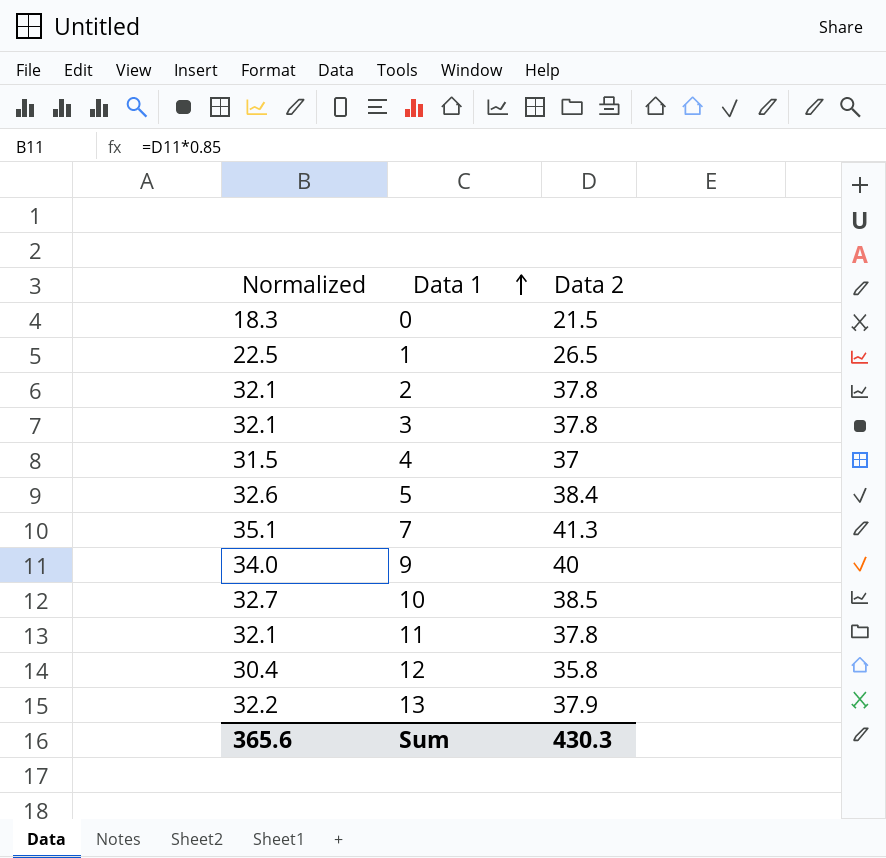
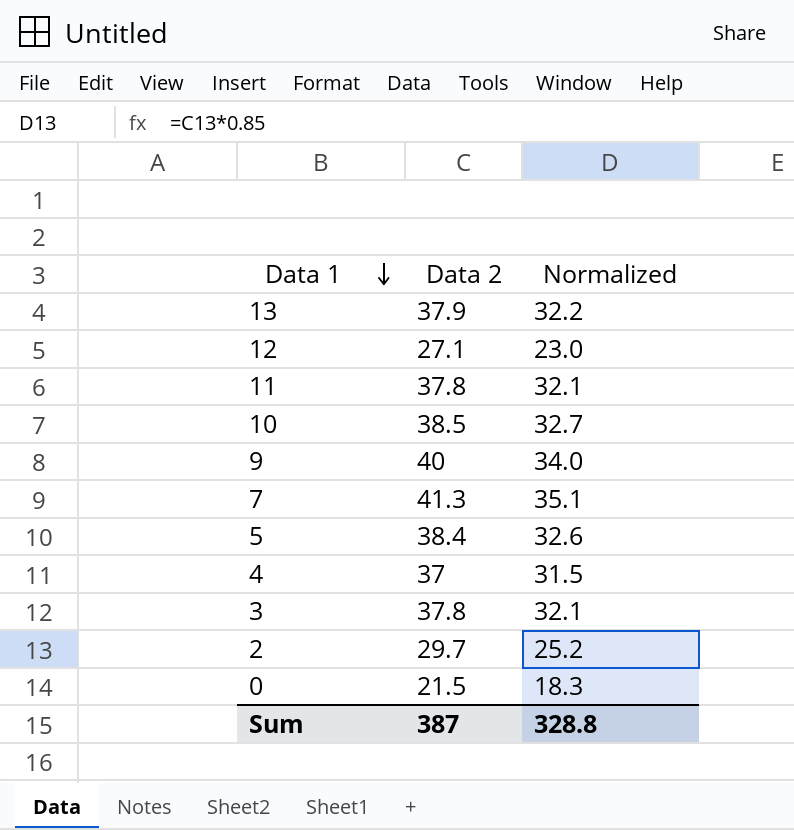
row order: Data 1 ascending -> Data 1 descending
column Normalized | position: 1 -> 3
row 1: 22.5 | 26.5 -> none
12 | Data 2: 35.8 -> 27.1
12 | Normalized: 30.4 -> 23.0
2 | Data 2: 37.8 -> 29.7
2 | Normalized: 32.1 -> 25.2
Sum | Data 2: 430.3 -> 387
Sum | Normalized: 365.6 -> 328.8

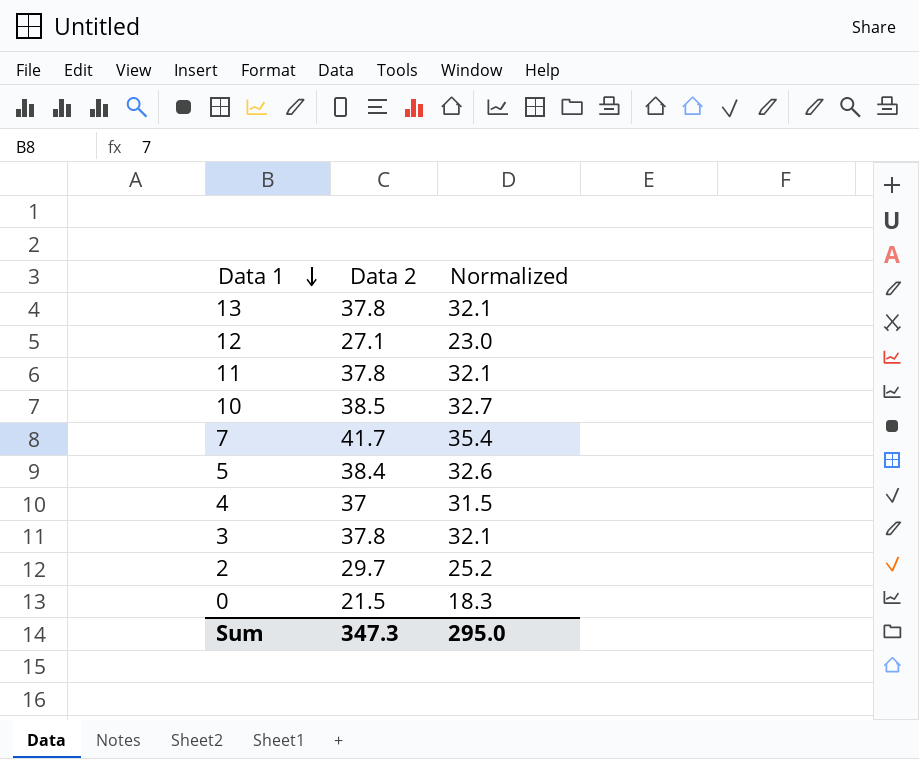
row 9: 40 | 34.0 -> none
13 | Data 2: 37.9 -> 37.8
13 | Normalized: 32.2 -> 32.1
7 | Data 2: 41.3 -> 41.7
7 | Normalized: 35.1 -> 35.4
Sum | Data 2: 387 -> 347.3
Sum | Normalized: 328.8 -> 295.0

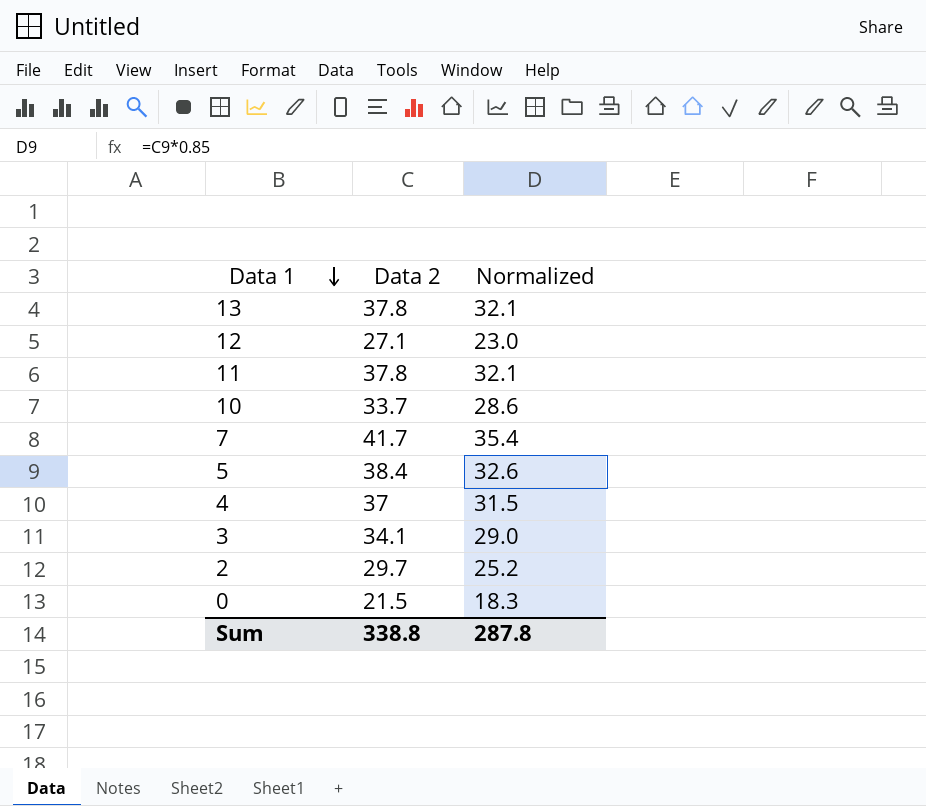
10 | Data 2: 38.5 -> 33.7
10 | Normalized: 32.7 -> 28.6
3 | Data 2: 37.8 -> 34.1
3 | Normalized: 32.1 -> 29.0
Sum | Data 2: 347.3 -> 338.8
Sum | Normalized: 295.0 -> 287.8

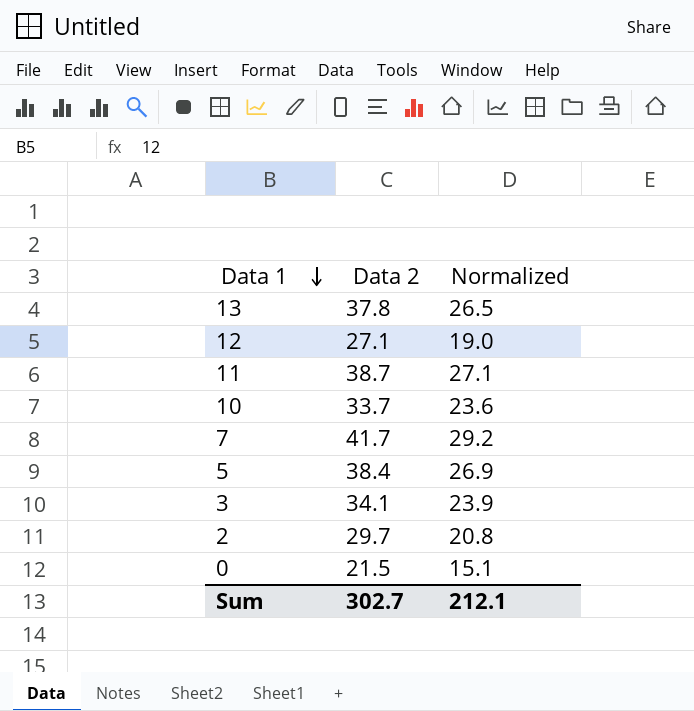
column Normalized | formula: [Data 2] * 0.85 -> [Data 2] * 0.7
row 4: 37 | 31.5 -> none
11 | Data 2: 37.8 -> 38.7
Sum | Data 2: 338.8 -> 302.7
Sum | Normalized: 287.8 -> 212.1

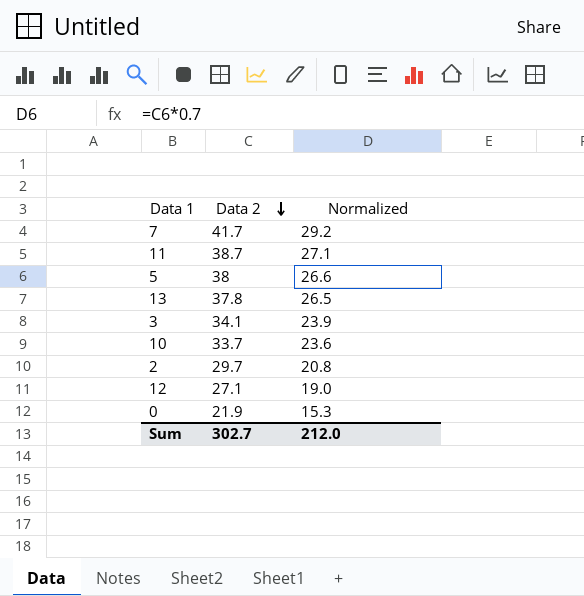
row order: Data 1 descending -> Data 2 descending
5 | Data 2: 38.4 -> 38
5 | Normalized: 26.9 -> 26.6
0 | Data 2: 21.5 -> 21.9
0 | Normalized: 15.1 -> 15.3
Sum | Normalized: 212.1 -> 212.0

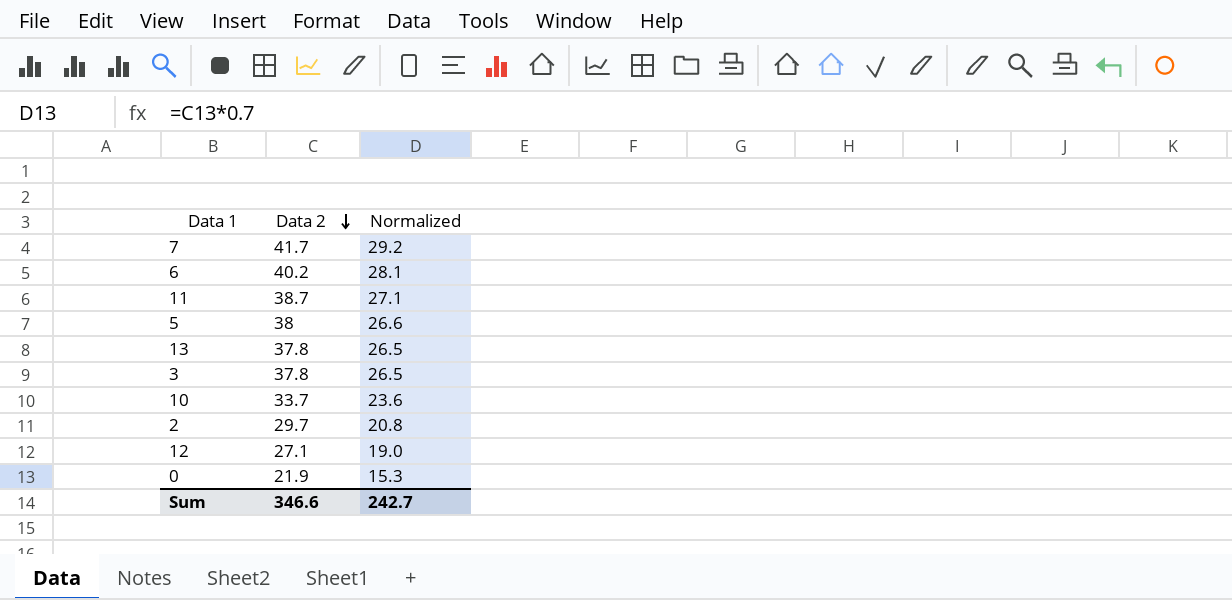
row 6: none -> 40.2 | 28.1
3 | Data 2: 34.1 -> 37.8
3 | Normalized: 23.9 -> 26.5
Sum | Data 2: 302.7 -> 346.6
Sum | Normalized: 212.0 -> 242.7

